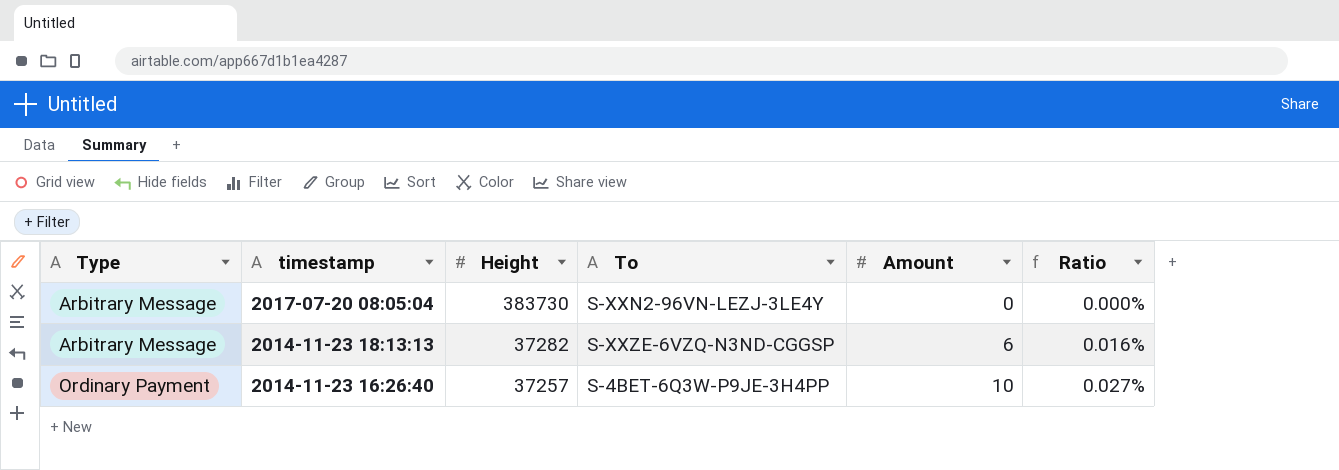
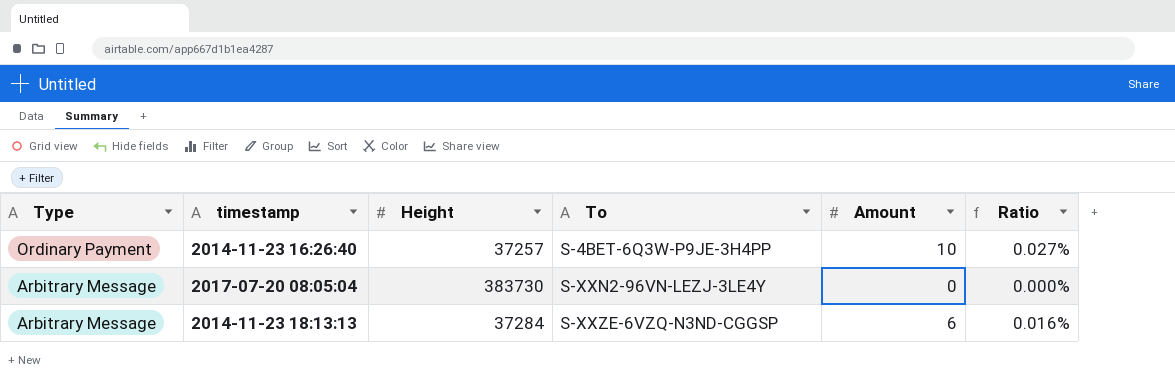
row order: Type ascending -> Type descending
2014-11-23 18:13:13 | Height: 37282 -> 37284

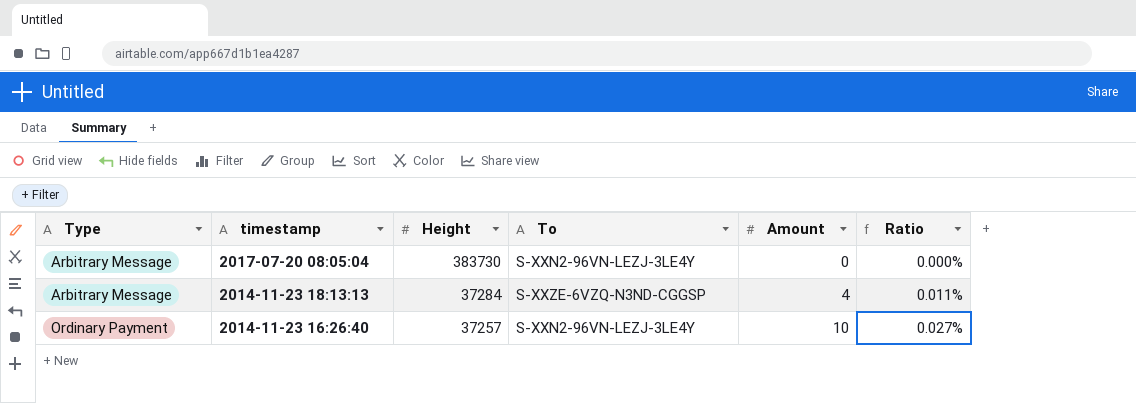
row order: Type descending -> Type ascending
2014-11-23 18:13:13 | Amount: 6 -> 4
2014-11-23 18:13:13 | Ratio: 0.016% -> 0.011%
2014-11-23 16:26:40 | To: S-4BET-6Q3W-P9JE-3H4PP -> S-XXN2-96VN-LEZJ-3LE4Y

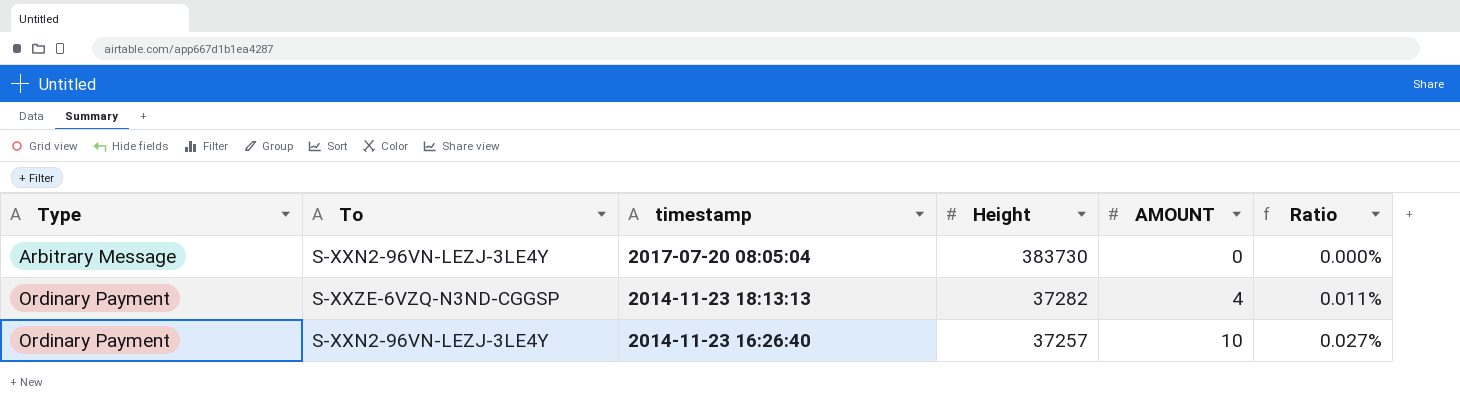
column To | position: 4 -> 2
column name: Amount -> AMOUNT
2014-11-23 18:13:13 | Type: Arbitrary Message -> Ordinary Payment
2014-11-23 18:13:13 | Height: 37284 -> 37282

